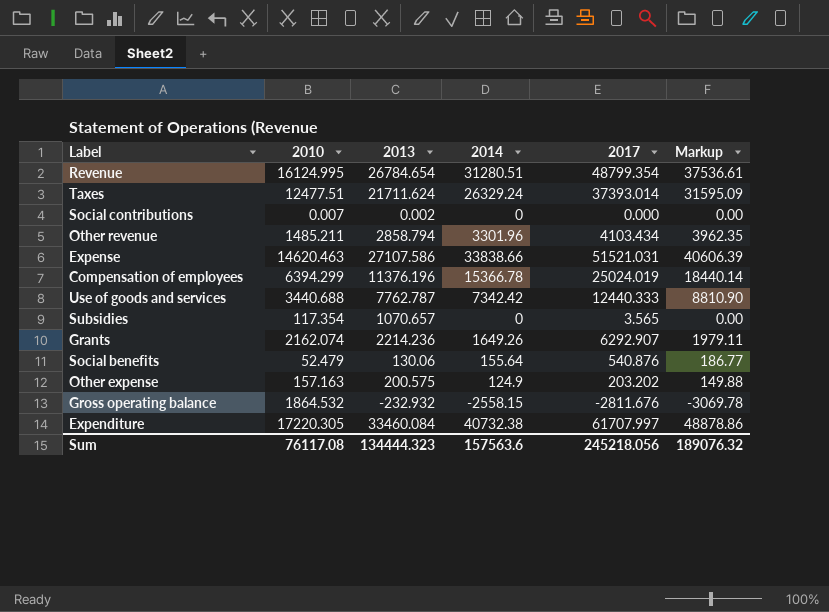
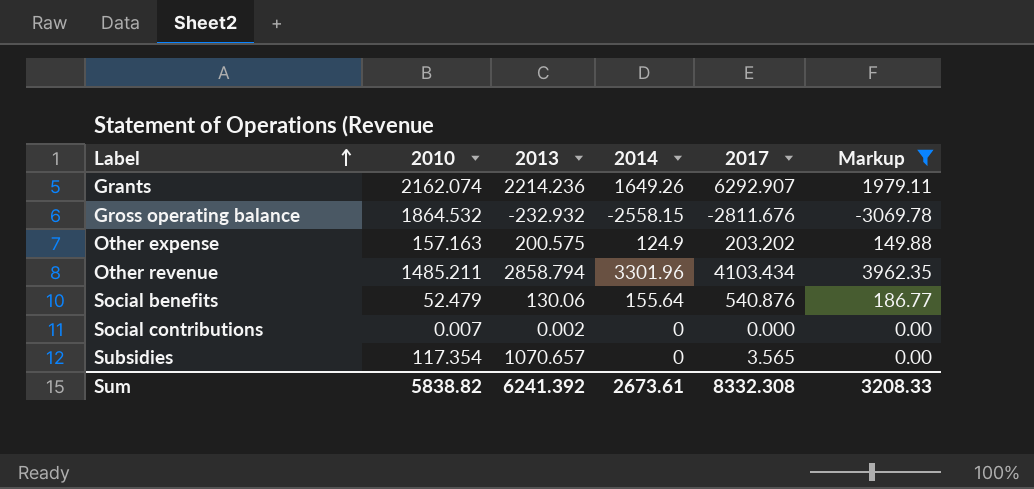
filter: none -> Markup <= 3962.35
row order: none -> Label ascending
Sum | 2010: 76117.08 -> 5838.82
Sum | 2013: 134444.323 -> 6241.392
Sum | 2014: 157563.6 -> 2673.61
Sum | 2017: 245218.056 -> 8332.308
Sum | Markup: 189076.32 -> 3208.33

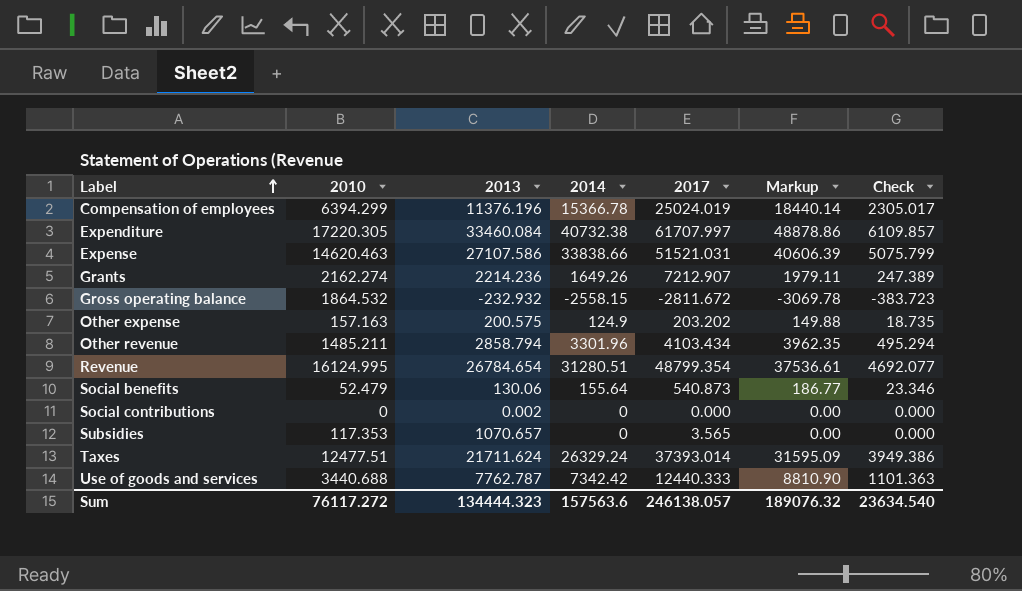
filter: Markup <= 3962.35 -> none
column Check | formula: none -> [2014] * 0.15
Grants | 2010: 2162.074 -> 2162.274
Grants | 2017: 6292.907 -> 7212.907
Gross operating balance | 2017: -2811.676 -> -2811.672
Social benefits | 2017: 540.876 -> 540.873
Social contributions | 2010: 0.007 -> 0
Subsidies | 2010: 117.354 -> 117.353
Sum | 2010: 5838.82 -> 76117.272
Sum | 2013: 6241.392 -> 134444.323
Sum | 2014: 2673.61 -> 157563.6
Sum | 2017: 8332.308 -> 246138.057
Sum | Markup: 3208.33 -> 189076.32

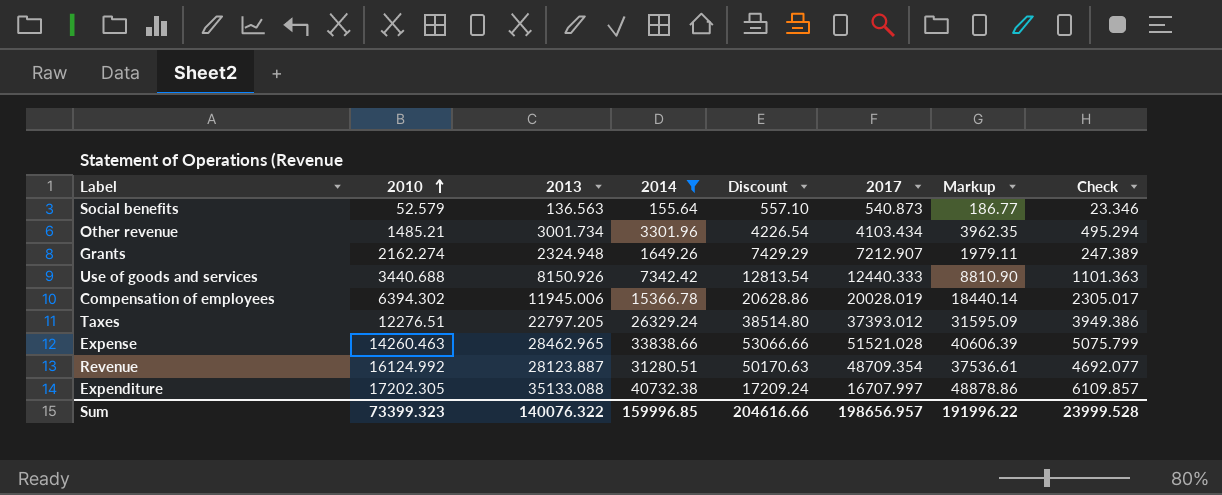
filter: none -> 2014 >= 155.64
row order: Label ascending -> 2010 ascending
column Discount | formula: none -> [2017] * 1.03
Social benefits | 2010: 52.479 -> 52.579
Social benefits | 2013: 130.06 -> 136.563
Other revenue | 2010: 1485.211 -> 1485.21
Other revenue | 2013: 2858.794 -> 3001.734
Grants | 2013: 2214.236 -> 2324.948
Use of goods and services | 2013: 7762.787 -> 8150.926
Compensation of employees | 2010: 6394.299 -> 6394.302
Compensation of employees | 2013: 11376.196 -> 11945.006
Compensation of employees | 2017: 25024.019 -> 20028.019
Taxes | 2010: 12477.51 -> 12276.51
Taxes | 2013: 21711.624 -> 22797.205
Taxes | 2017: 37393.014 -> 37393.012
Expense | 2010: 14620.463 -> 14260.463
Expense | 2013: 27107.586 -> 28462.965
Expense | 2017: 51521.031 -> 51521.028
Revenue | 2010: 16124.995 -> 16124.992
Revenue | 2013: 26784.654 -> 28123.887
Revenue | 2017: 48799.354 -> 48709.354
Expenditure | 2010: 17220.305 -> 17202.305
Expenditure | 2013: 33460.084 -> 35133.088
Expenditure | 2017: 61707.997 -> 16707.997
Sum | 2010: 76117.272 -> 73399.323
Sum | 2013: 134444.323 -> 140076.322
Sum | 2014: 157563.6 -> 159996.85
Sum | 2017: 246138.057 -> 198656.957
Sum | Markup: 189076.32 -> 191996.22
Sum | Check: 23634.540 -> 23999.528

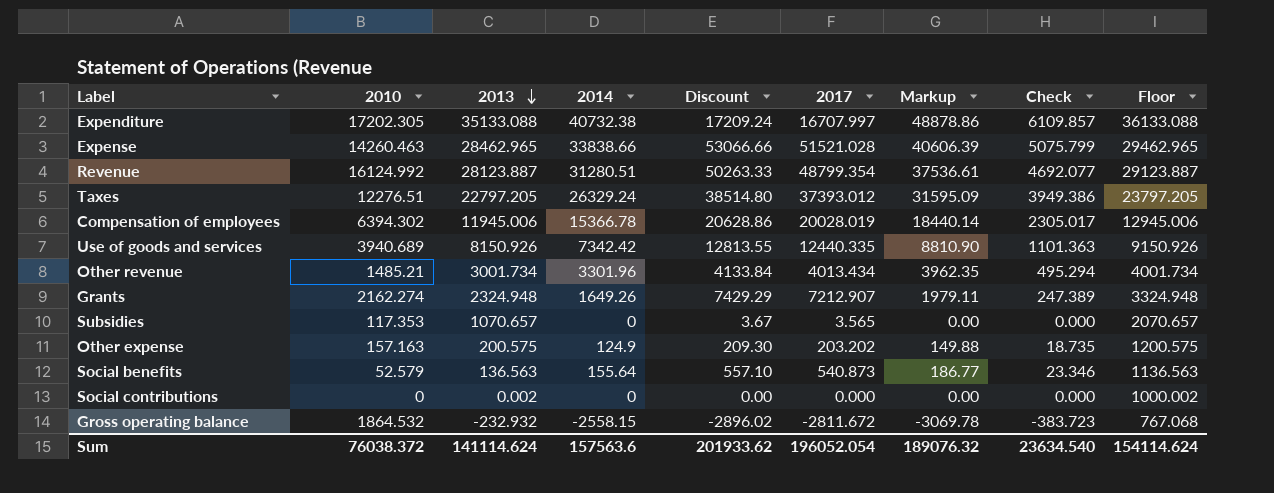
filter: 2014 >= 155.64 -> none
row order: 2010 ascending -> 2013 descending
column Floor | formula: none -> [2013] + 1000
Revenue | Discount: 50170.63 -> 50263.33
Revenue | 2017: 48709.354 -> 48799.354
Use of goods and services | 2010: 3440.688 -> 3940.689
Use of goods and services | Discount: 12813.54 -> 12813.55
Use of goods and services | 2017: 12440.333 -> 12440.335
Other revenue | Discount: 4226.54 -> 4133.84
Other revenue | 2017: 4103.434 -> 4013.434
Sum | 2010: 73399.323 -> 76038.372
Sum | 2013: 140076.322 -> 141114.624
Sum | 2014: 159996.85 -> 157563.6
Sum | Discount: 204616.66 -> 201933.62
Sum | 2017: 198656.957 -> 196052.054
Sum | Markup: 191996.22 -> 189076.32
Sum | Check: 23999.528 -> 23634.540

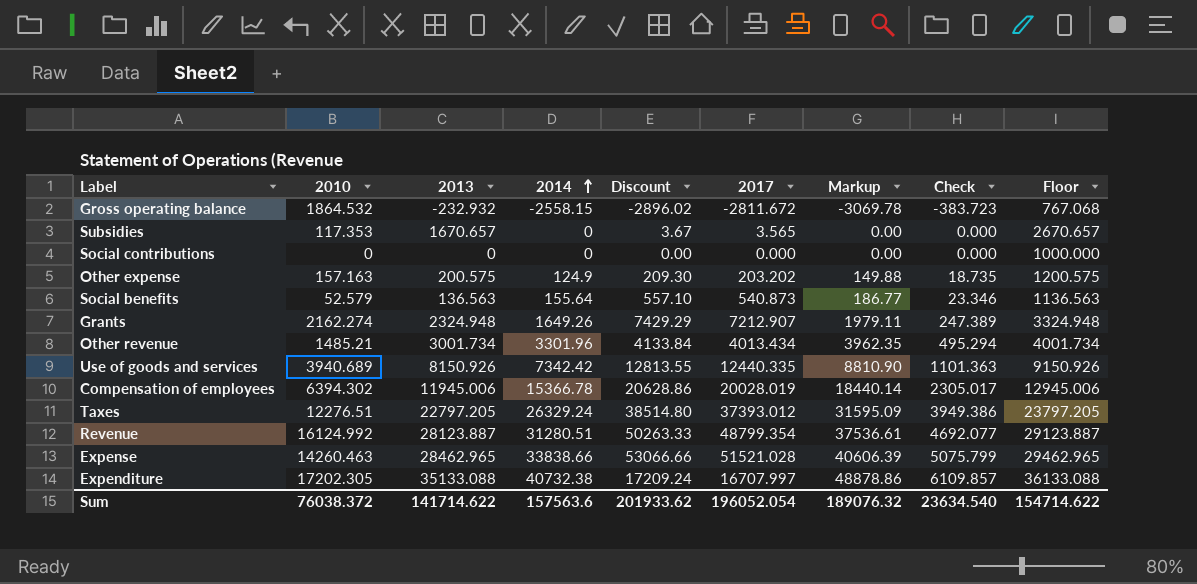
row order: 2013 descending -> 2014 ascending
Subsidies | 2013: 1070.657 -> 1670.657
Subsidies | Floor: 2070.657 -> 2670.657
Social contributions | 2013: 0.002 -> 0
Social contributions | Floor: 1000.002 -> 1000.000
Sum | 2013: 141114.624 -> 141714.622
Sum | Floor: 154114.624 -> 154714.622

